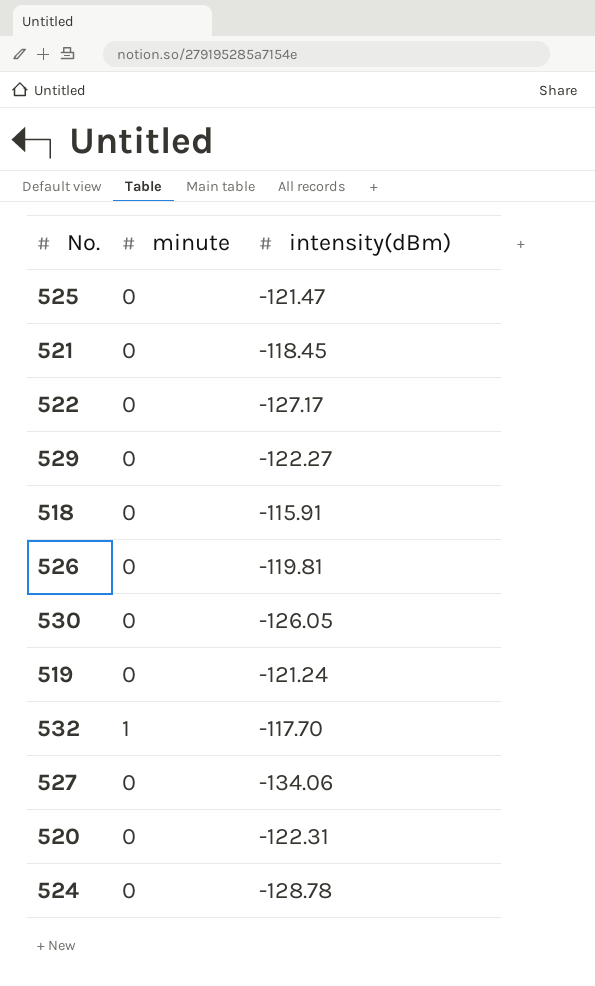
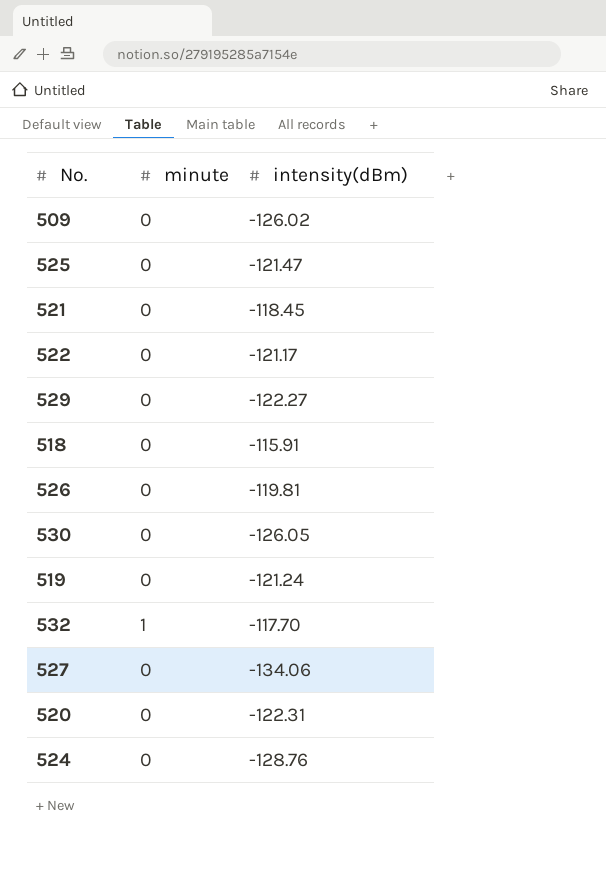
row 509: none -> 0 | -126.02
522 | intensity(dBm): -127.17 -> -121.17
524 | intensity(dBm): -128.78 -> -128.76

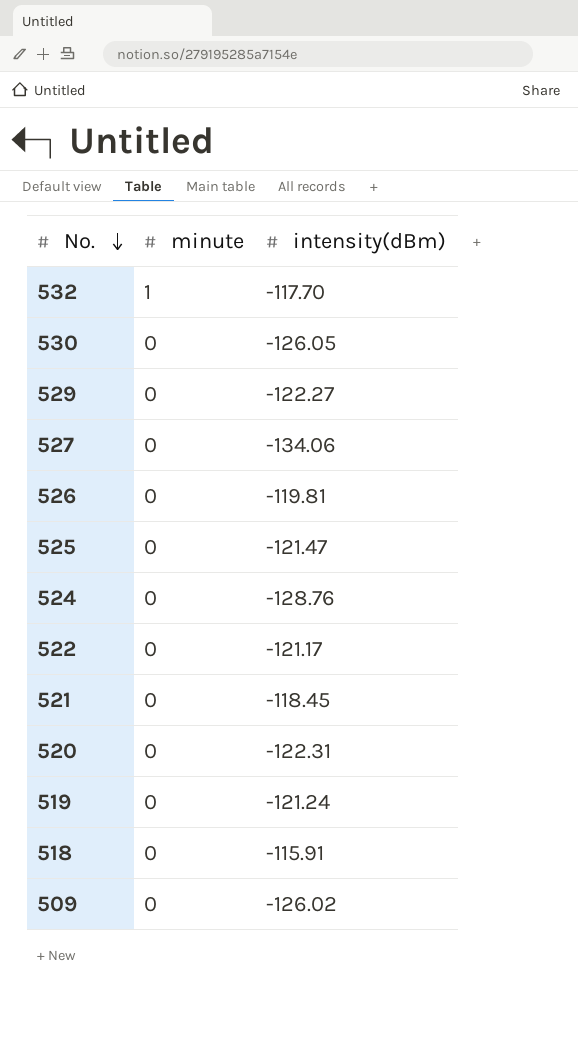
row order: none -> No. descending

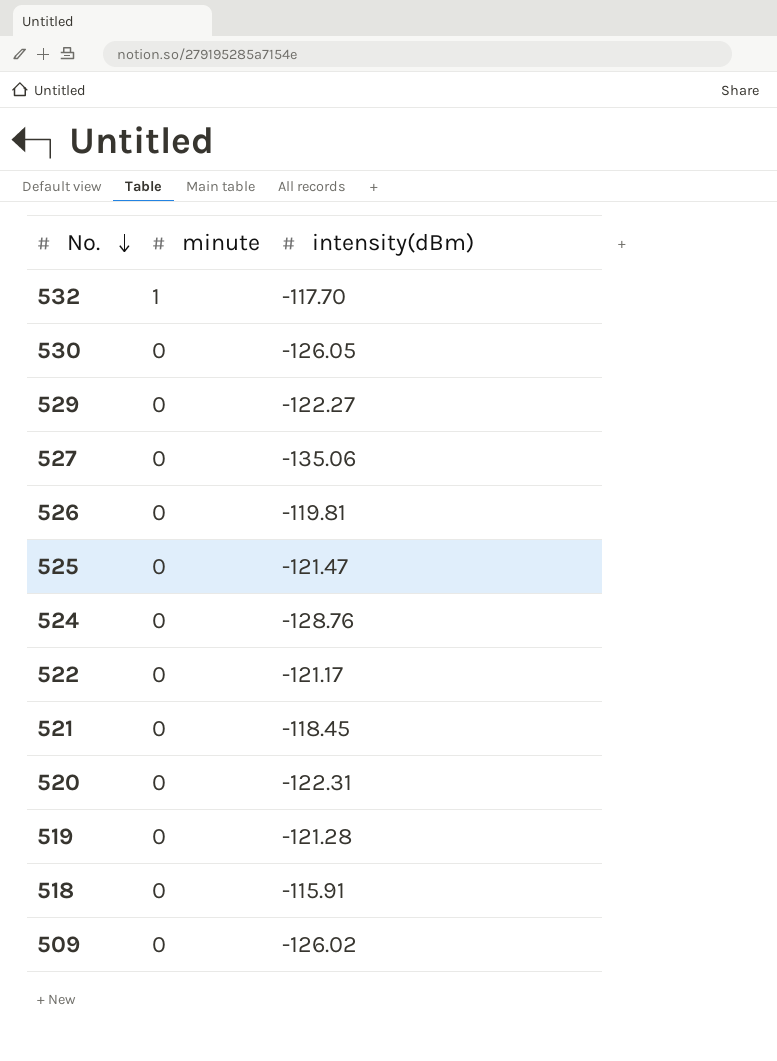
527 | intensity(dBm): -134.06 -> -135.06
519 | intensity(dBm): -121.24 -> -121.28

